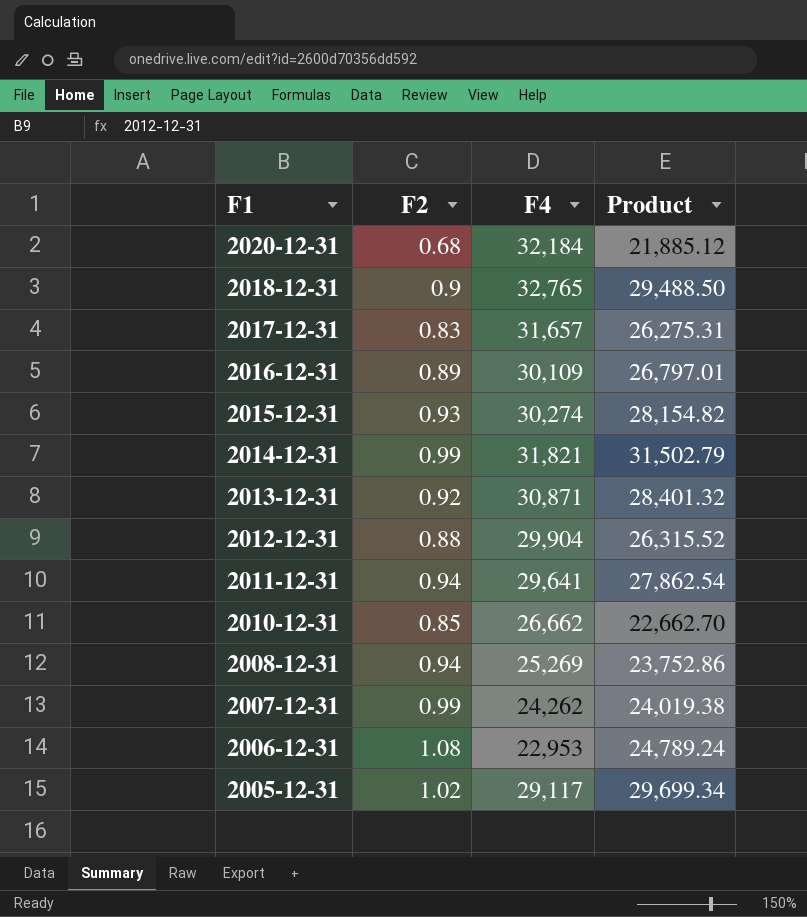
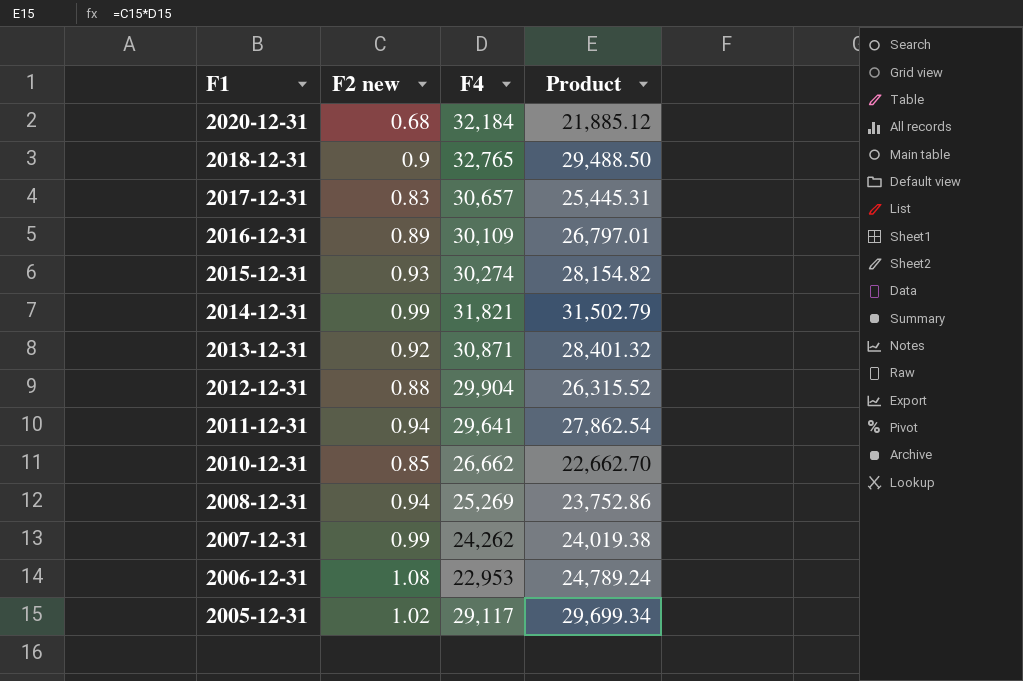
column name: F2 -> F2 new
2017-12-31 | F4: 31,657 -> 30,657
2017-12-31 | Product: 26,275.31 -> 25,445.31

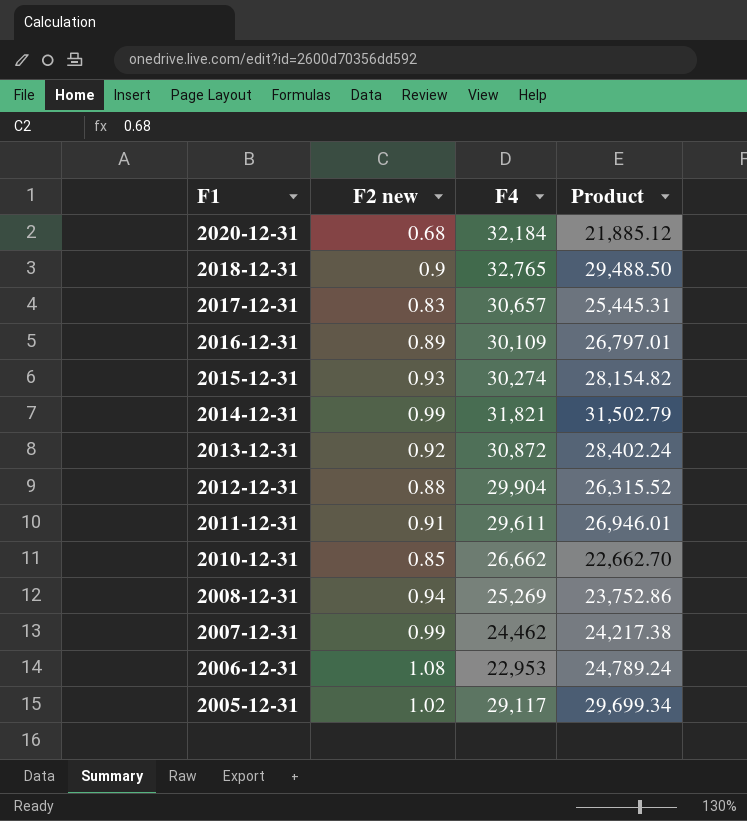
2013-12-31 | F4: 30,871 -> 30,872
2013-12-31 | Product: 28,401.32 -> 28,402.24
2011-12-31 | F2 new: 0.94 -> 0.91
2011-12-31 | F4: 29,641 -> 29,611
2011-12-31 | Product: 27,862.54 -> 26,946.01
2007-12-31 | F4: 24,262 -> 24,462
2007-12-31 | Product: 24,019.38 -> 24,217.38

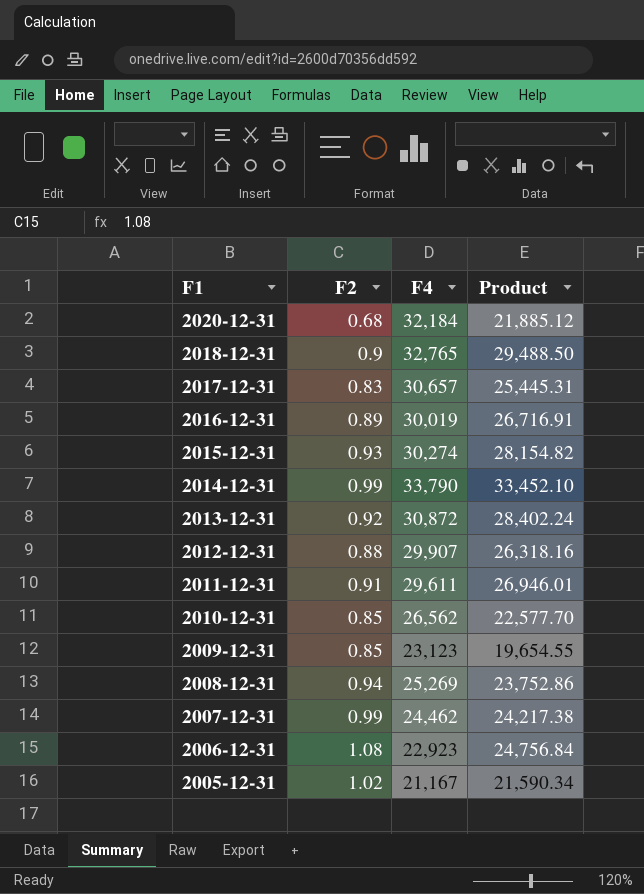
column name: F2 new -> F2
2016-12-31 | F4: 30,109 -> 30,019
2016-12-31 | Product: 26,797.01 -> 26,716.91
2014-12-31 | F4: 31,821 -> 33,790
2014-12-31 | Product: 31,502.79 -> 33,452.10
2012-12-31 | F4: 29,904 -> 29,907
2012-12-31 | Product: 26,315.52 -> 26,318.16
2010-12-31 | F4: 26,662 -> 26,562
2010-12-31 | Product: 22,662.70 -> 22,577.70
row 2009-12-31: none -> 0.85 | 23,123 | 19,654.55
2006-12-31 | F4: 22,953 -> 22,923
2006-12-31 | Product: 24,789.24 -> 24,756.84
2005-12-31 | F4: 29,117 -> 21,167
2005-12-31 | Product: 29,699.34 -> 21,590.34

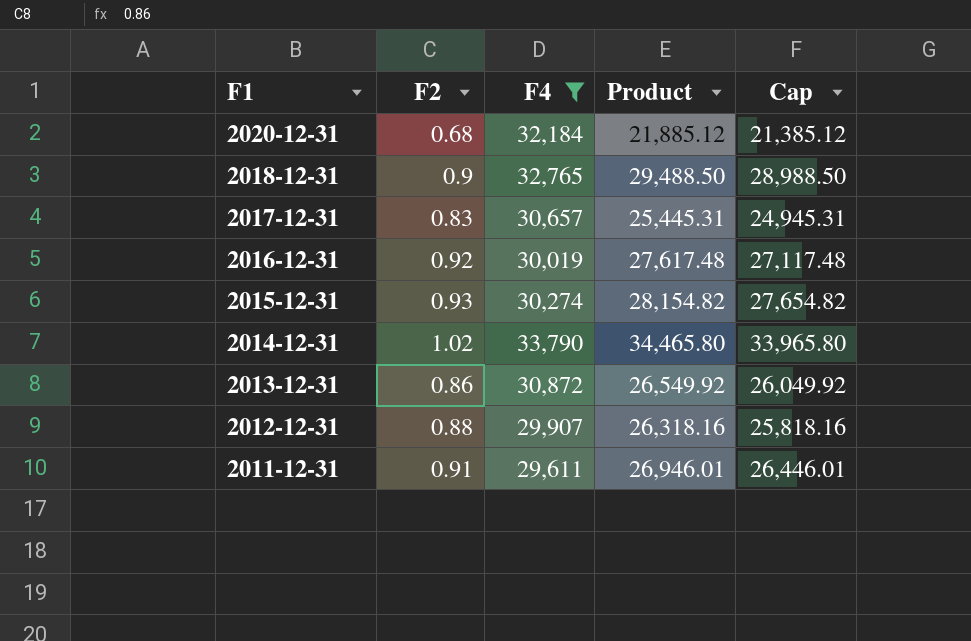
filter: none -> F4 >= 29,611
column Cap | formula: none -> [Product] - 500
2016-12-31 | F2: 0.89 -> 0.92
2016-12-31 | Product: 26,716.91 -> 27,617.48
2014-12-31 | F2: 0.99 -> 1.02
2014-12-31 | Product: 33,452.10 -> 34,465.80
2013-12-31 | F2: 0.92 -> 0.86
2013-12-31 | Product: 28,402.24 -> 26,549.92

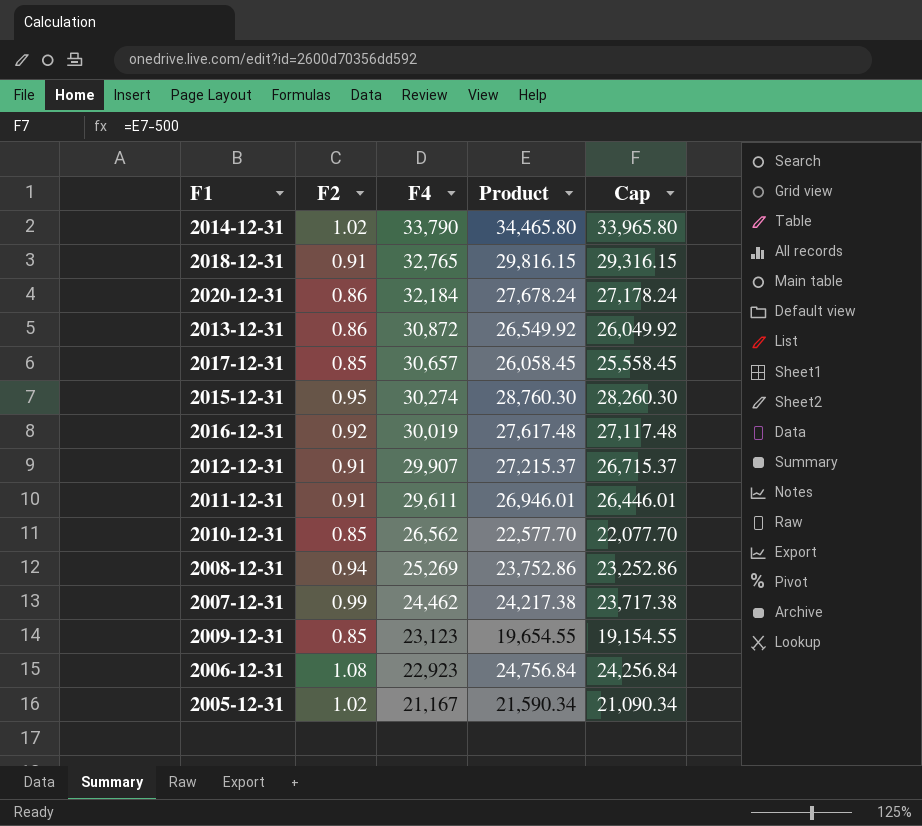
filter: F4 >= 29,611 -> none
row order: F1 descending -> F4 descending
2018-12-31 | F2: 0.9 -> 0.91
2018-12-31 | Product: 29,488.50 -> 29,816.15
2018-12-31 | Cap: 28,988.50 -> 29,316.15
2020-12-31 | F2: 0.68 -> 0.86
2020-12-31 | Product: 21,885.12 -> 27,678.24
2020-12-31 | Cap: 21,385.12 -> 27,178.24
2017-12-31 | F2: 0.83 -> 0.85
2017-12-31 | Product: 25,445.31 -> 26,058.45
2017-12-31 | Cap: 24,945.31 -> 25,558.45
2015-12-31 | F2: 0.93 -> 0.95
2015-12-31 | Product: 28,154.82 -> 28,760.30
2015-12-31 | Cap: 27,654.82 -> 28,260.30
2012-12-31 | F2: 0.88 -> 0.91
2012-12-31 | Product: 26,318.16 -> 27,215.37
2012-12-31 | Cap: 25,818.16 -> 26,715.37

